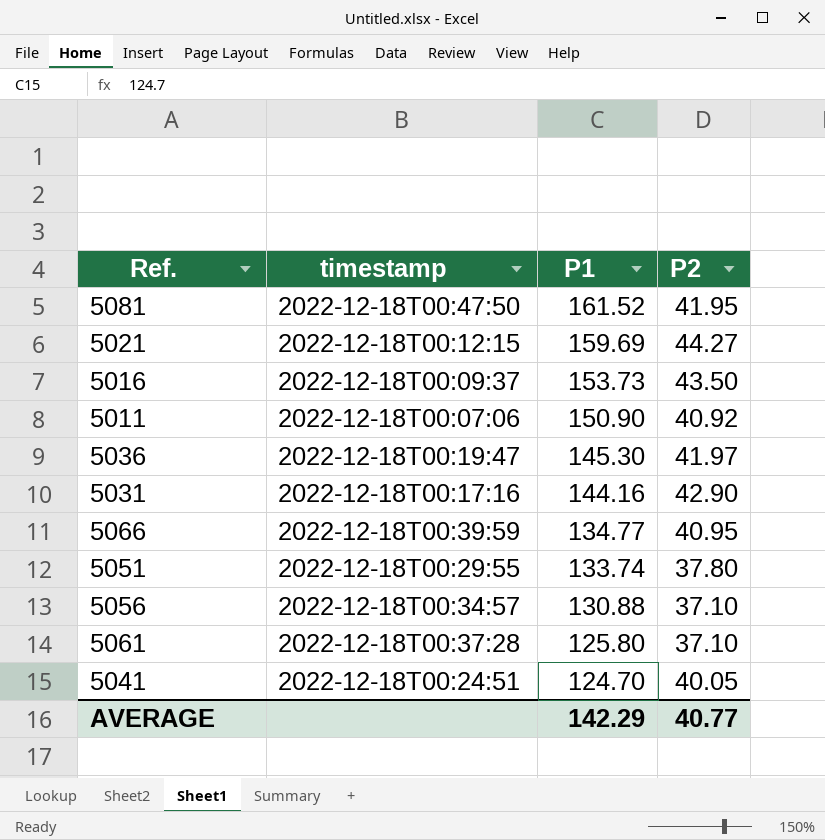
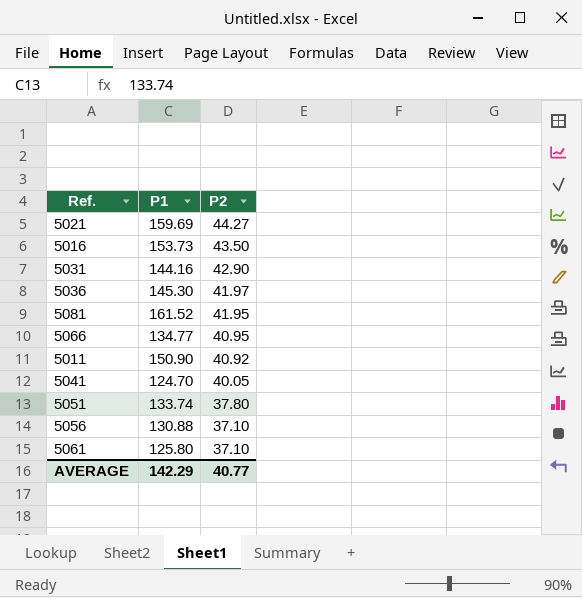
row order: P1 descending -> P2 descending
column timestamp | position: 2 -> none

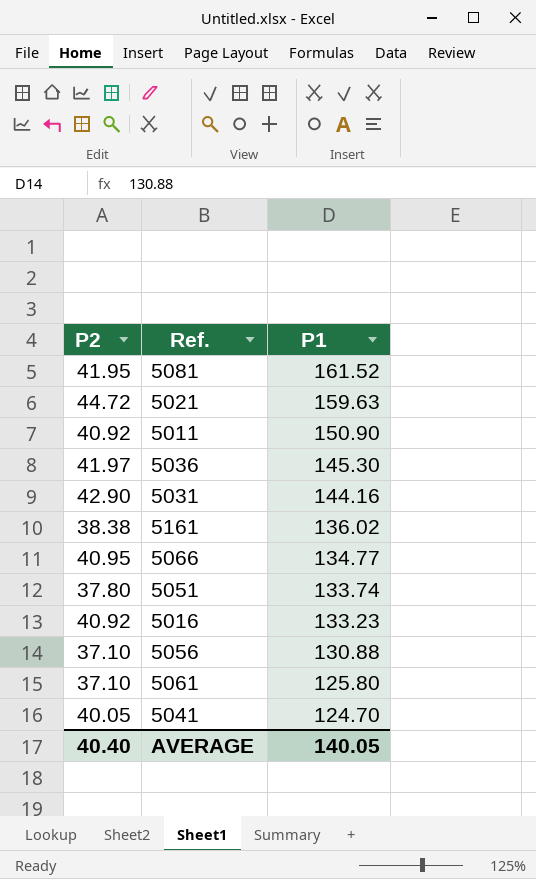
row order: P2 descending -> P1 descending
column P2 | position: 3 -> 1
5021 | P2: 44.27 -> 44.72
5021 | P1: 159.69 -> 159.63
row 5161: none -> 38.38 | 136.02
5016 | P2: 43.50 -> 40.92
5016 | P1: 153.73 -> 133.23
AVERAGE | P2: 40.77 -> 40.40
AVERAGE | P1: 142.29 -> 140.05

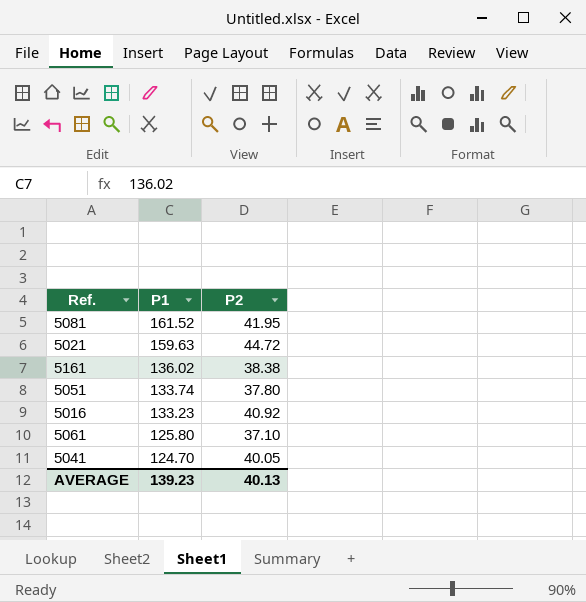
column P2 | position: 1 -> 3
row 5011: 40.92 | 150.90 -> none
row 5036: 41.97 | 145.30 -> none
row 5031: 42.90 | 144.16 -> none
row 5066: 40.95 | 134.77 -> none
row 5056: 37.10 | 130.88 -> none
AVERAGE | P1: 140.05 -> 139.23
AVERAGE | P2: 40.40 -> 40.13

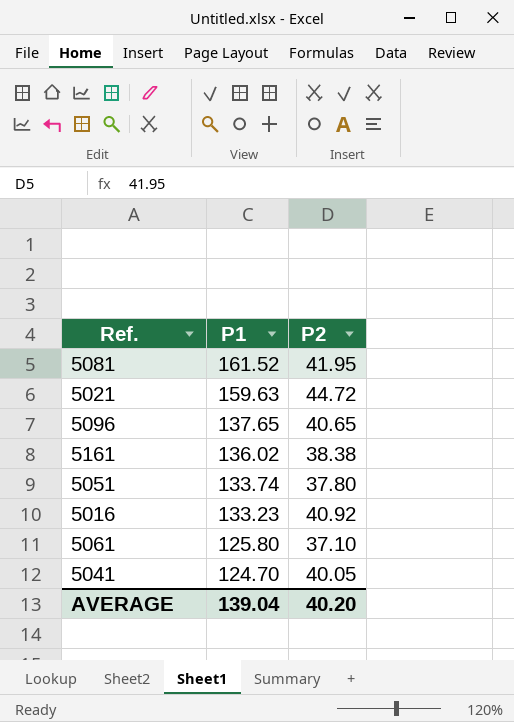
row 5096: none -> 137.65 | 40.65
AVERAGE | P1: 139.23 -> 139.04
AVERAGE | P2: 40.13 -> 40.20

